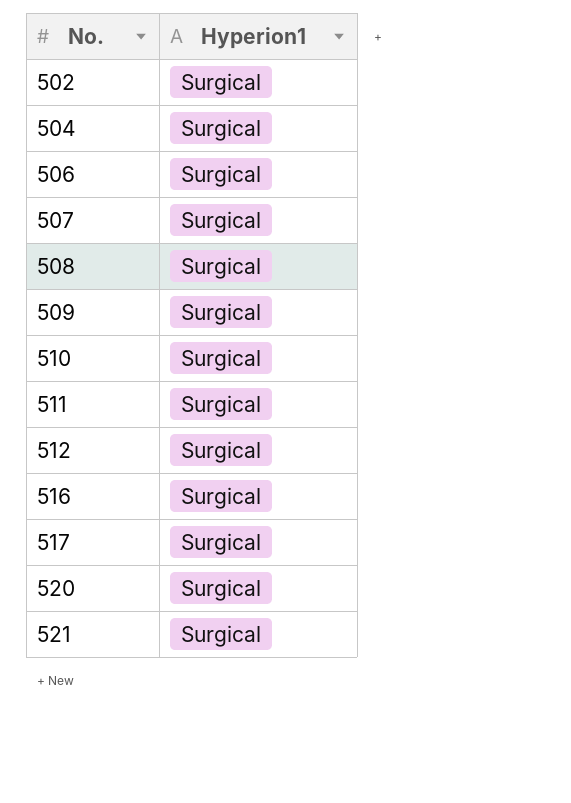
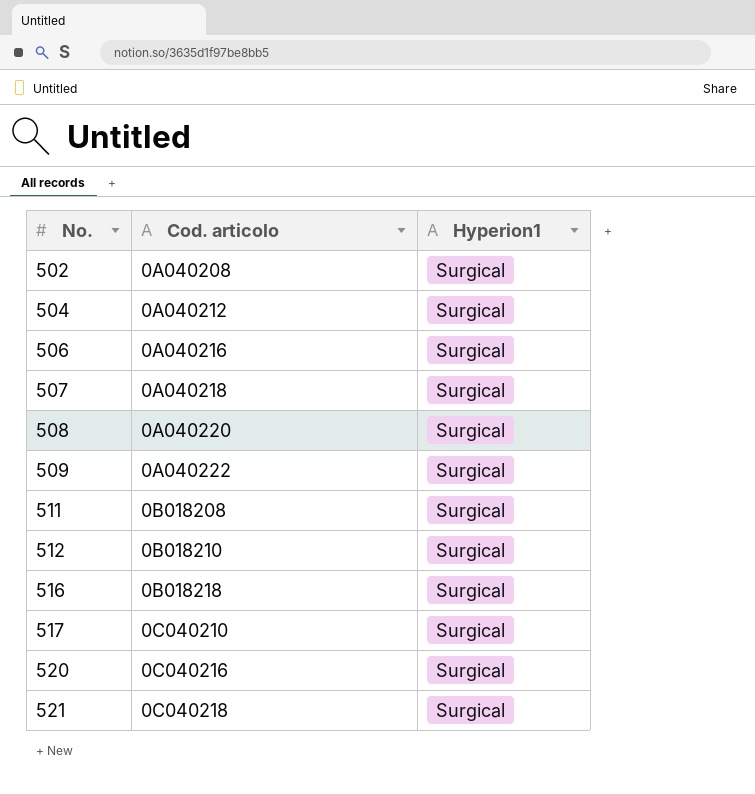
column Cod. articolo | position: none -> 2
row 510: Surgical -> none

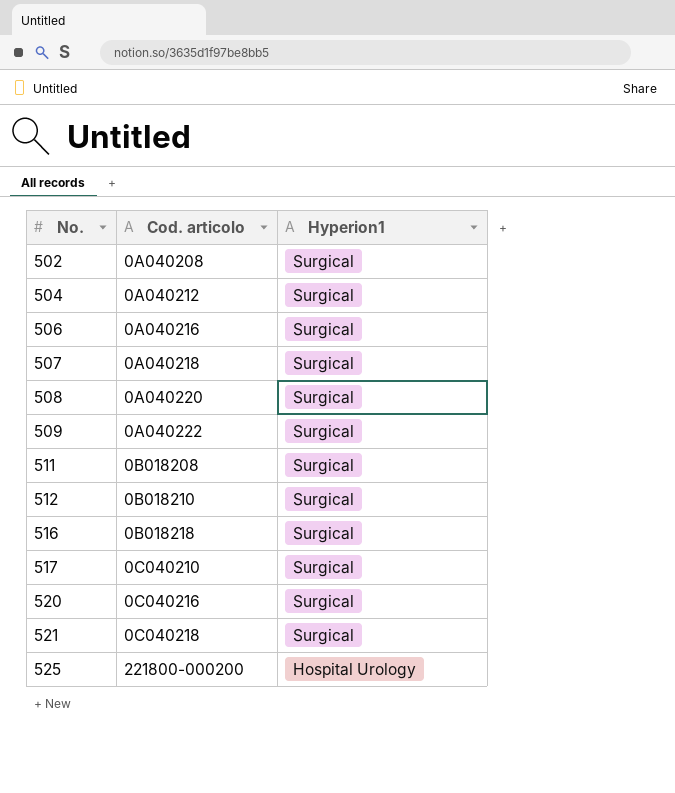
row 525: none -> 221800-000200 | Hospital Urology

